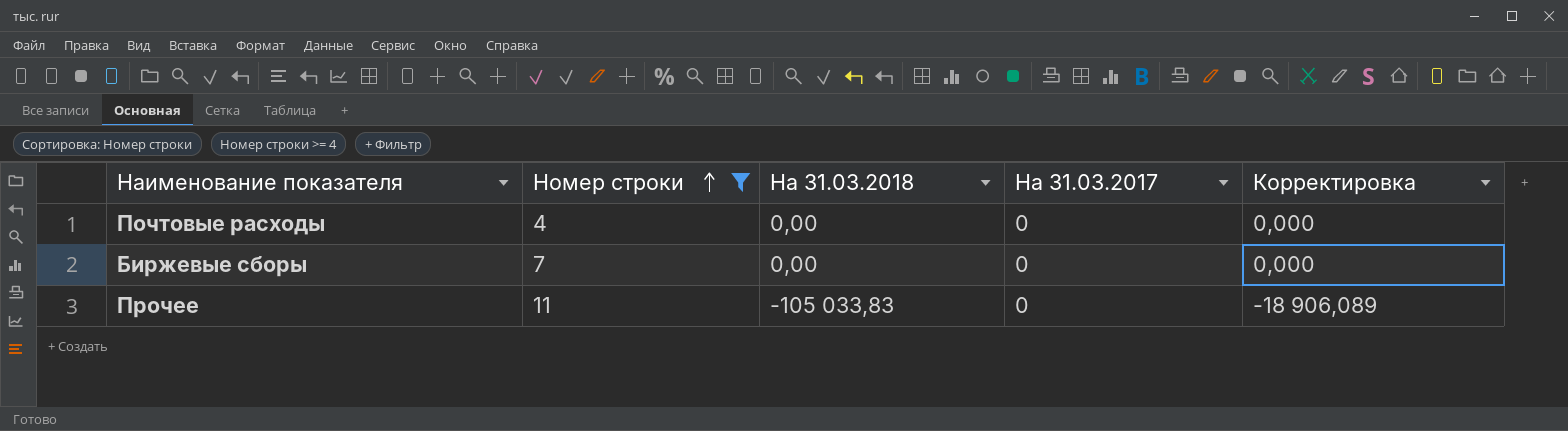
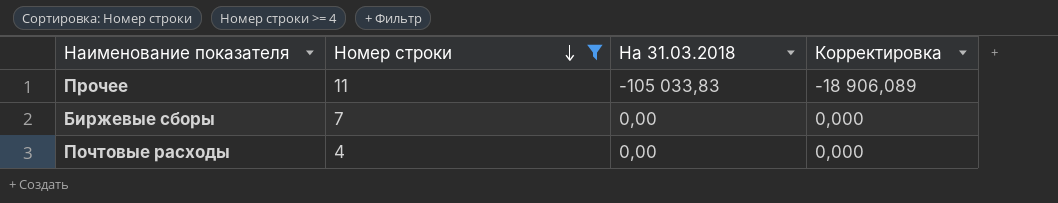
row order: Номер строки ascending -> Номер строки descending
column На 31.03.2017 | position: 4 -> none

